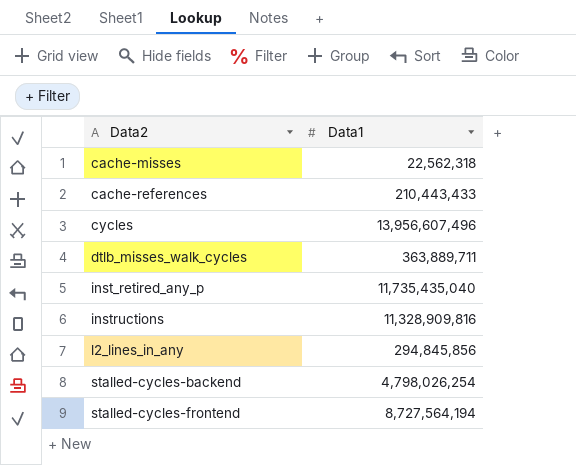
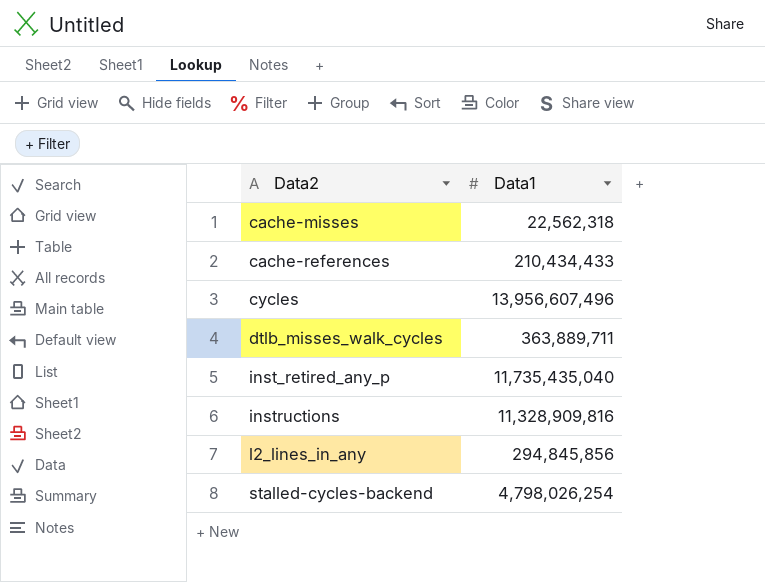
row stalled-cycles-frontend: 8,727,564,194 -> none
cache-references | Data1: 210,443,433 -> 210,434,433

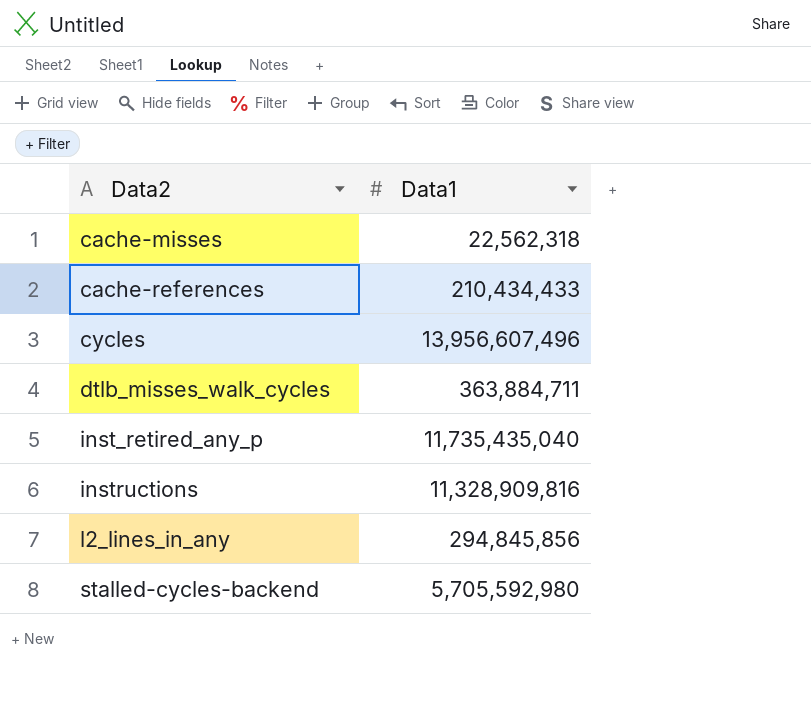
dtlb_misses_walk_cycles | Data1: 363,889,711 -> 363,884,711
stalled-cycles-backend | Data1: 4,798,026,254 -> 5,705,592,980

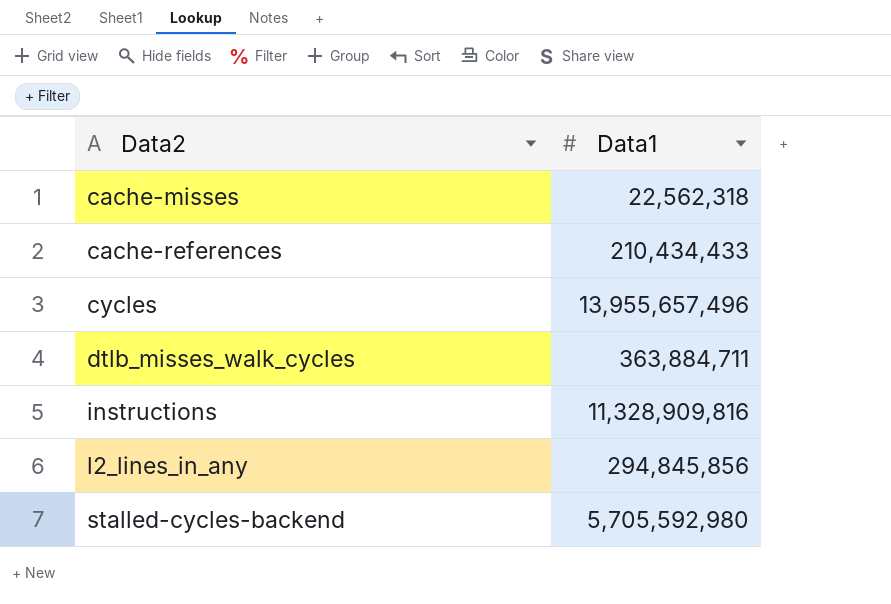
row inst_retired_any_p: 11,735,435,040 -> none
cycles | Data1: 13,956,607,496 -> 13,955,657,496

